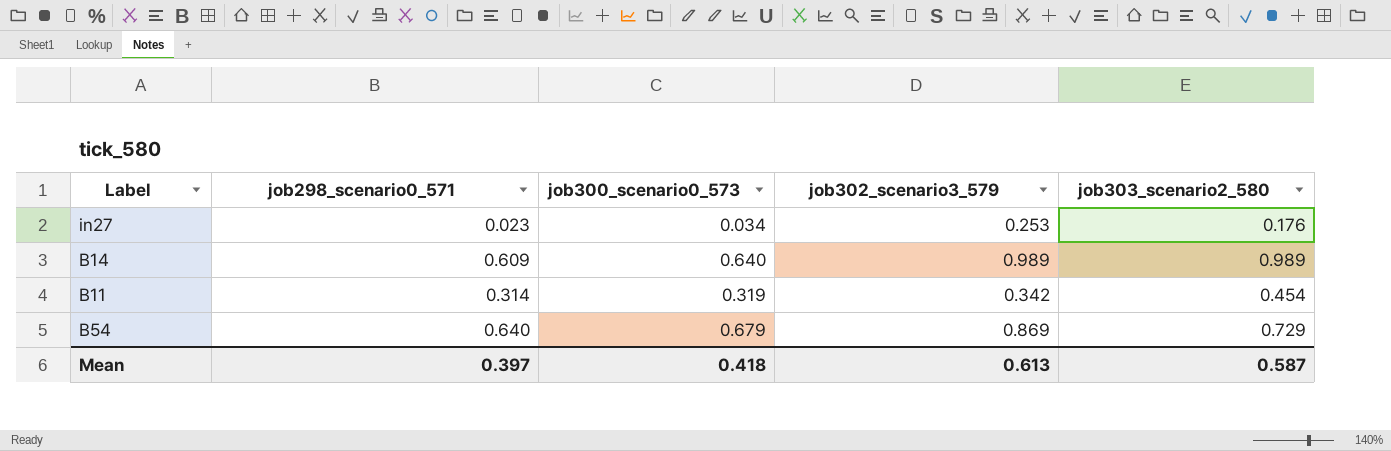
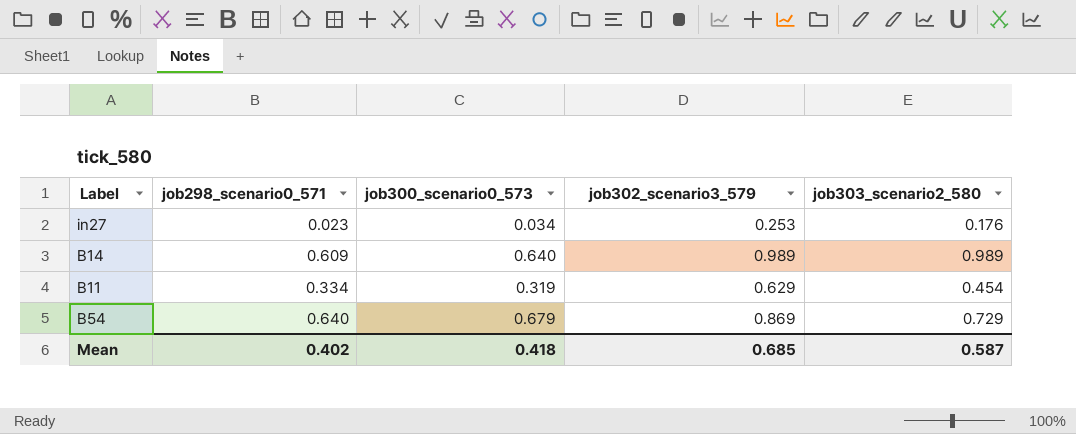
B11 | job298_scenario0_571: 0.314 -> 0.334
B11 | job302_scenario3_579: 0.342 -> 0.629
Mean | job298_scenario0_571: 0.397 -> 0.402
Mean | job302_scenario3_579: 0.613 -> 0.685

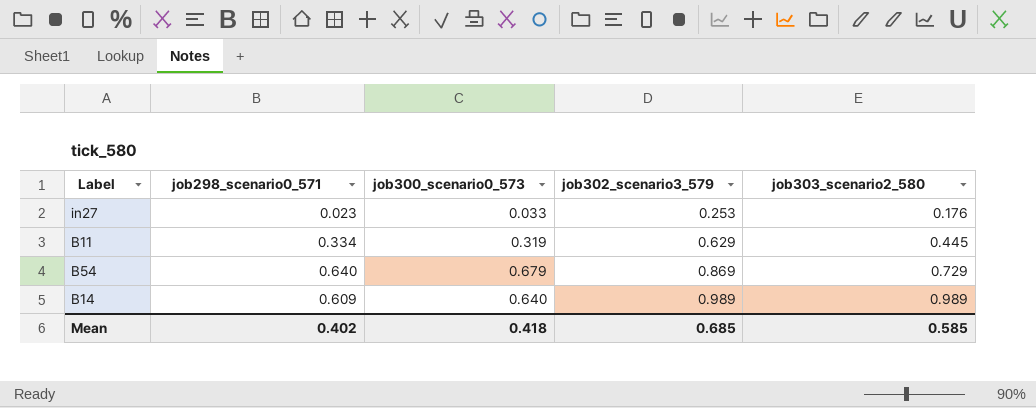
row order: none -> job302_scenario3_579 ascending
in27 | job300_scenario0_573: 0.034 -> 0.033
B11 | job303_scenario2_580: 0.454 -> 0.445
Mean | job303_scenario2_580: 0.587 -> 0.585

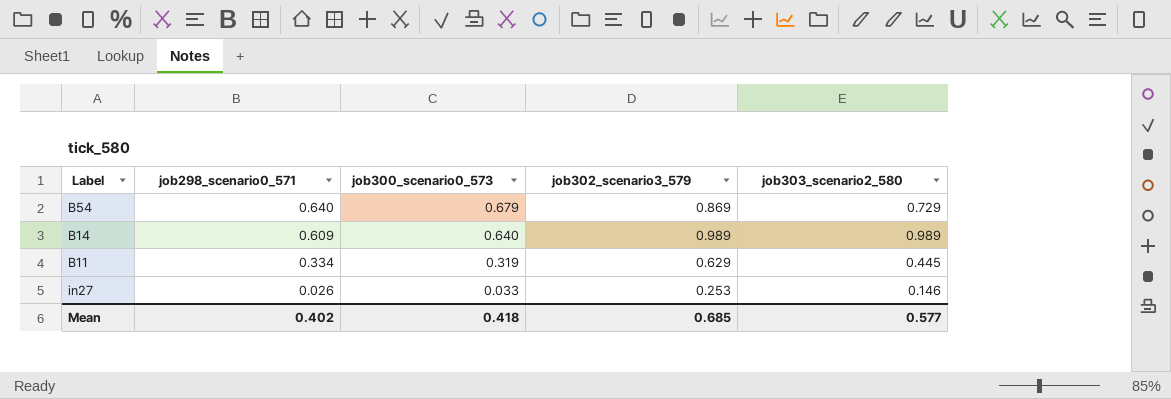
row order: job302_scenario3_579 ascending -> job298_scenario0_571 descending
in27 | job298_scenario0_571: 0.023 -> 0.026
in27 | job303_scenario2_580: 0.176 -> 0.146
Mean | job303_scenario2_580: 0.585 -> 0.577

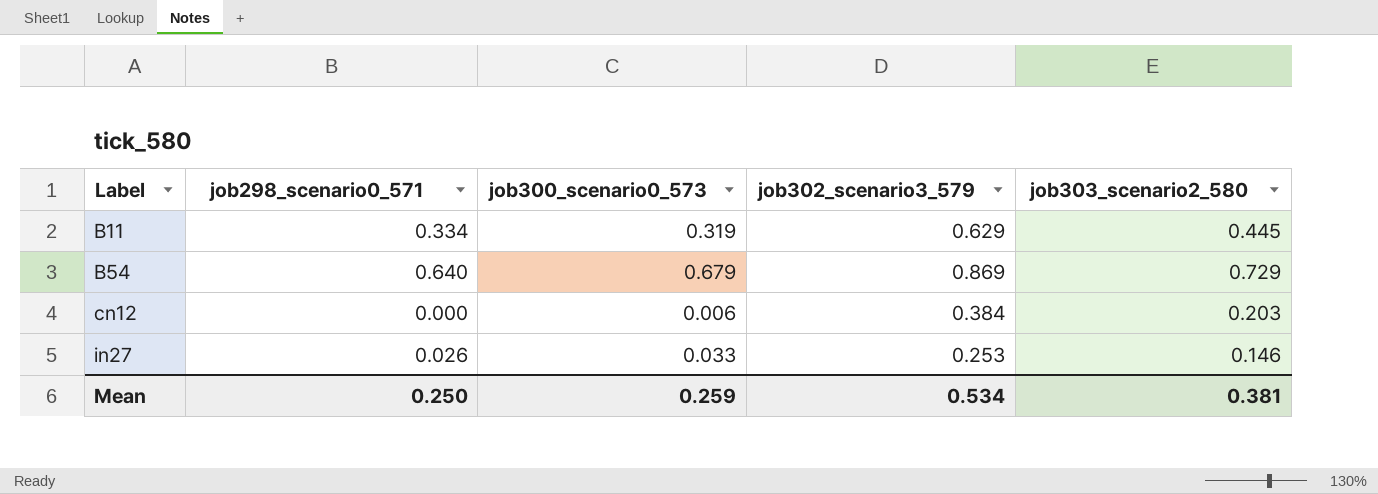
row order: job298_scenario0_571 descending -> Label ascending
row B14: 0.609 | 0.640 | 0.989 | 0.989 -> none
row cn12: none -> 0.000 | 0.006 | 0.384 | 0.203
Mean | job298_scenario0_571: 0.402 -> 0.250
Mean | job300_scenario0_573: 0.418 -> 0.259
Mean | job302_scenario3_579: 0.685 -> 0.534
Mean | job303_scenario2_580: 0.577 -> 0.381

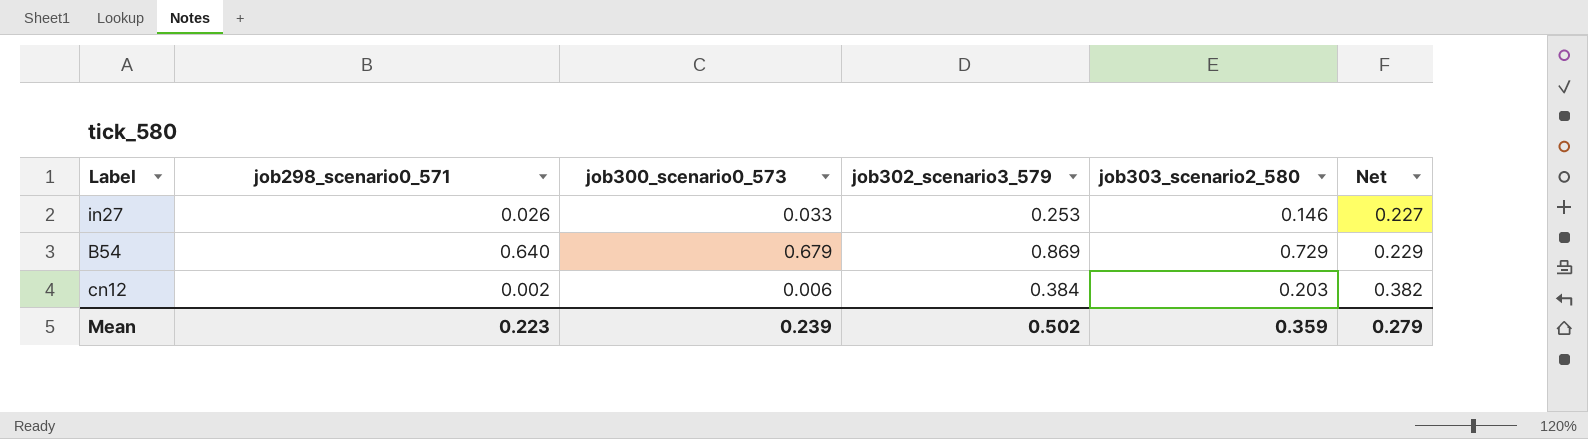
row order: Label ascending -> Net ascending
column Net | formula: none -> [job302_scenario3_579] - [job298_scenario0_571]
row B11: 0.334 | 0.319 | 0.629 | 0.445 -> none
cn12 | job298_scenario0_571: 0.000 -> 0.002
Mean | job298_scenario0_571: 0.250 -> 0.223
Mean | job300_scenario0_573: 0.259 -> 0.239
Mean | job302_scenario3_579: 0.534 -> 0.502
Mean | job303_scenario2_580: 0.381 -> 0.359

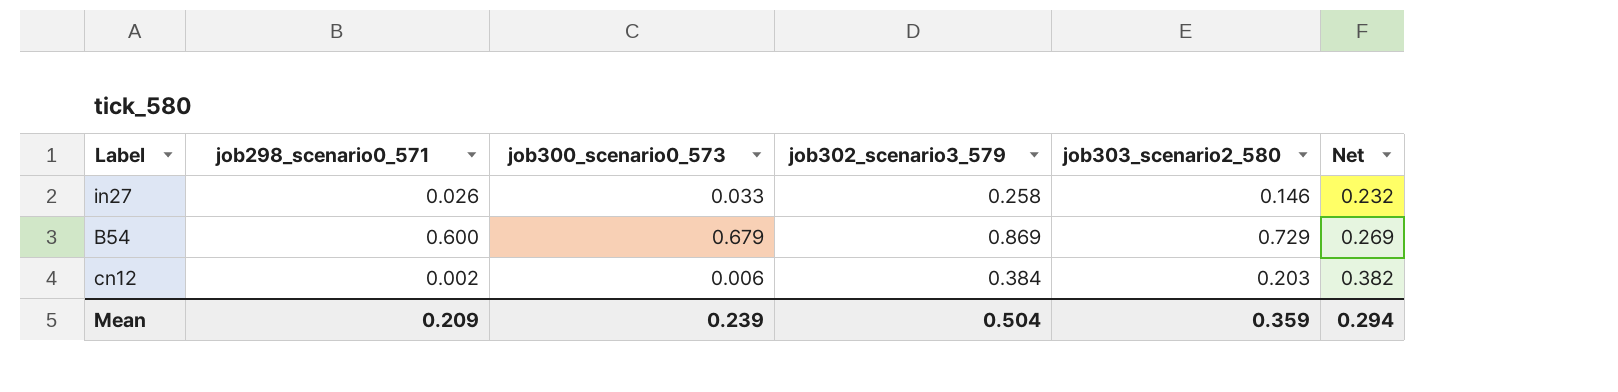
in27 | job302_scenario3_579: 0.253 -> 0.258
in27 | Net: 0.227 -> 0.232
B54 | job298_scenario0_571: 0.640 -> 0.600
B54 | Net: 0.229 -> 0.269
Mean | job298_scenario0_571: 0.223 -> 0.209
Mean | job302_scenario3_579: 0.502 -> 0.504
Mean | Net: 0.279 -> 0.294

